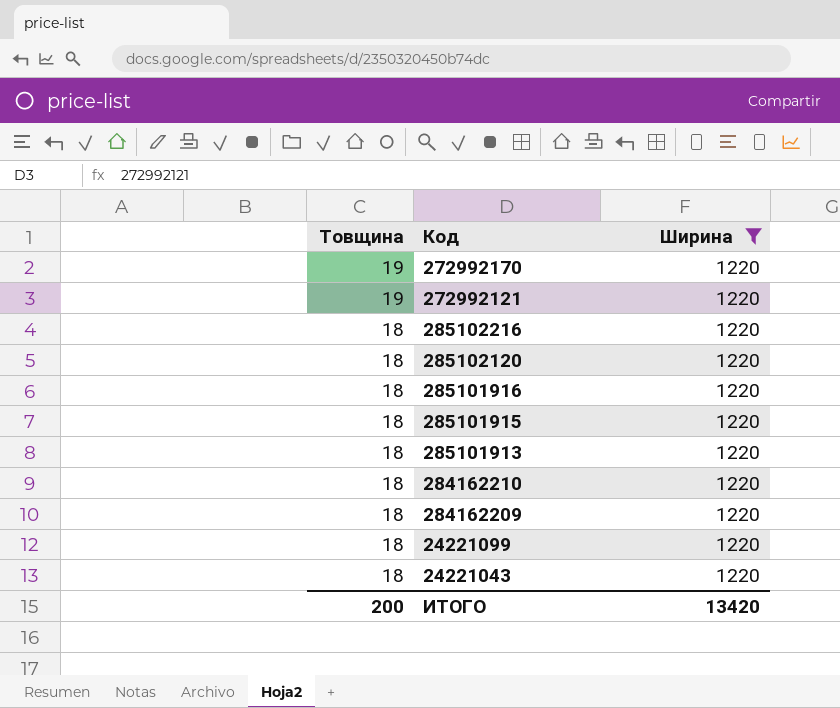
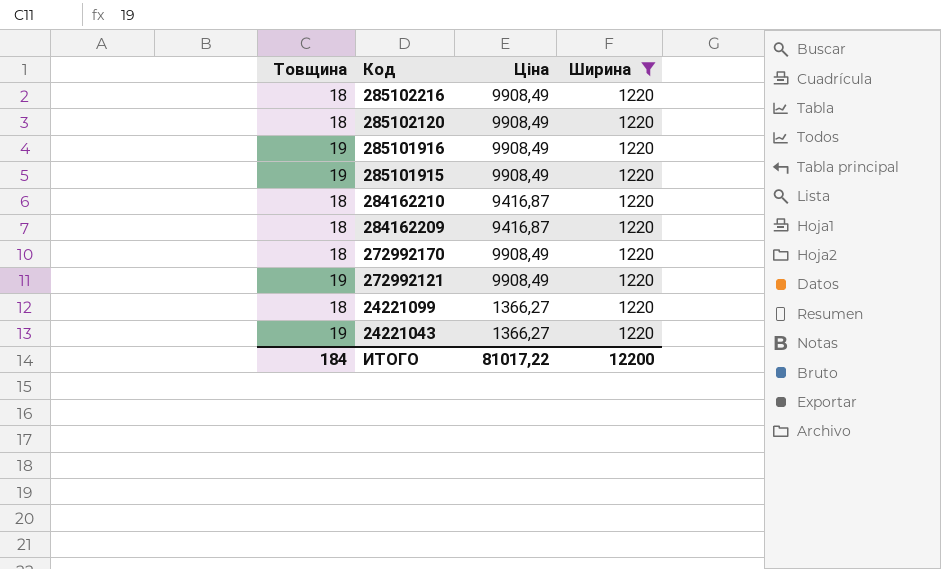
row order: Товщина descending -> Код descending
column Ціна | position: none -> 3
row 285101913: 18 | 1220 -> none
285101916 | Товщина: 18 -> 19
285101915 | Товщина: 18 -> 19
272992170 | Товщина: 19 -> 18
24221043 | Товщина: 18 -> 19
ИТОГО | Товщина: 200 -> 184
ИТОГО | Ширина: 13420 -> 12200

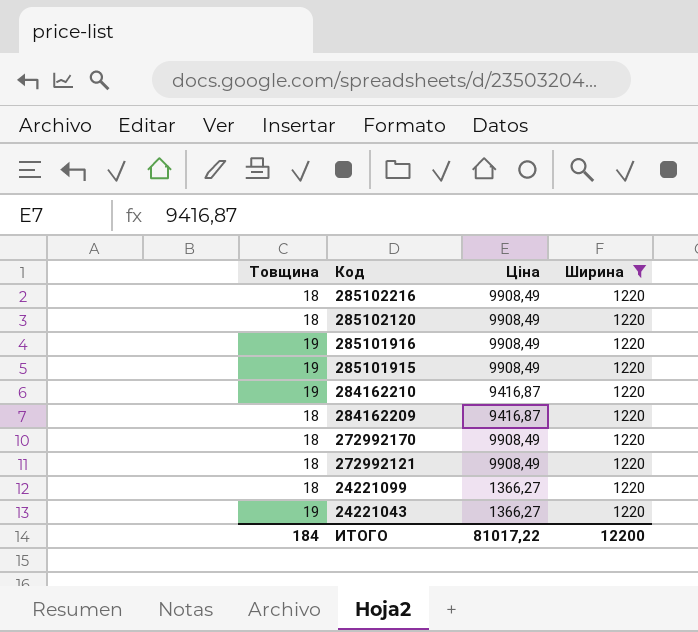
284162210 | Товщина: 18 -> 19
272992121 | Товщина: 19 -> 18

